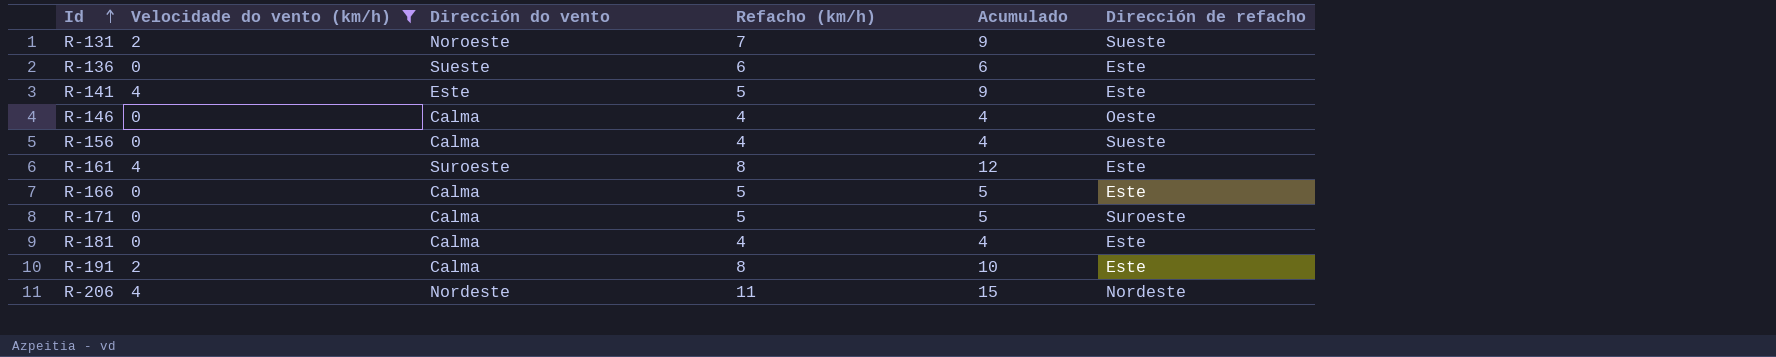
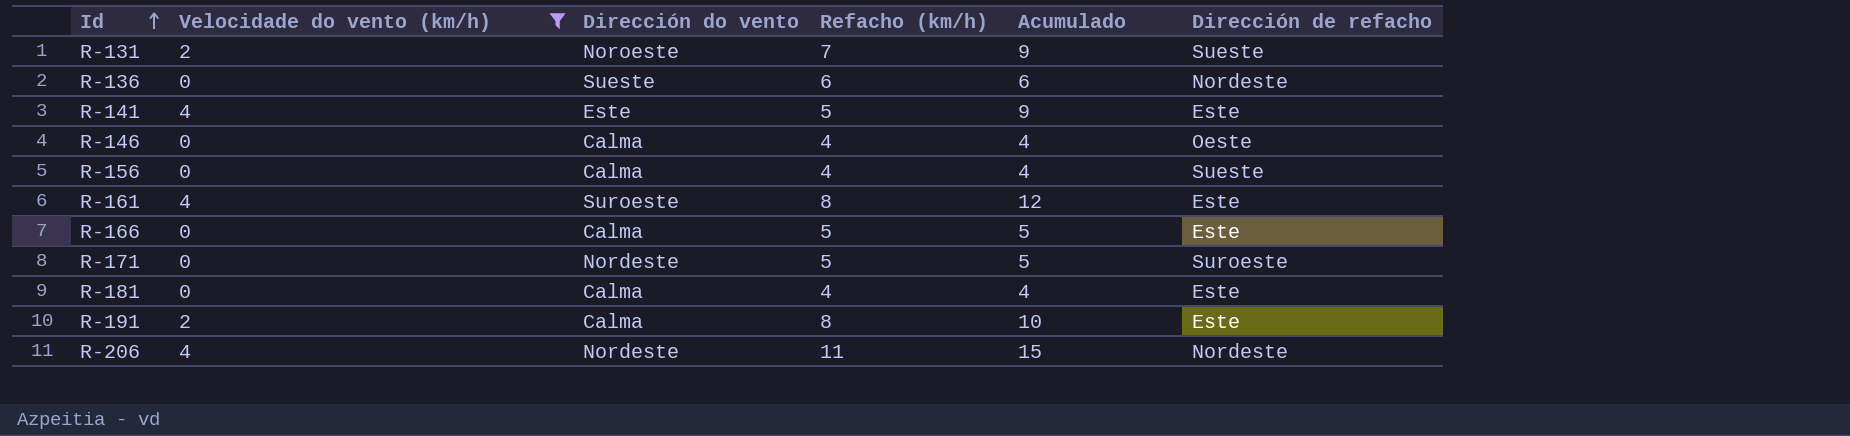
R-136 | Dirección de refacho: Este -> Nordeste
R-171 | Dirección do vento: Calma -> Nordeste

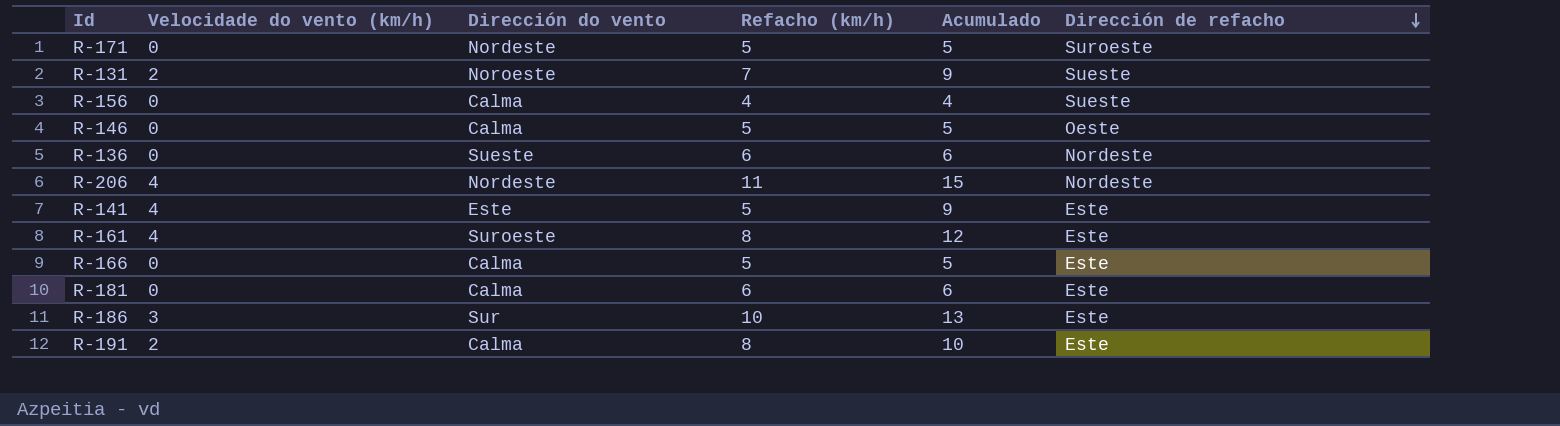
filter: Velocidade do vento (km/h) != 3 -> none
row order: Id ascending -> Dirección de refacho descending
R-146 | Refacho (km/h): 4 -> 5
R-146 | Acumulado: 4 -> 5
R-181 | Refacho (km/h): 4 -> 6
R-181 | Acumulado: 4 -> 6

